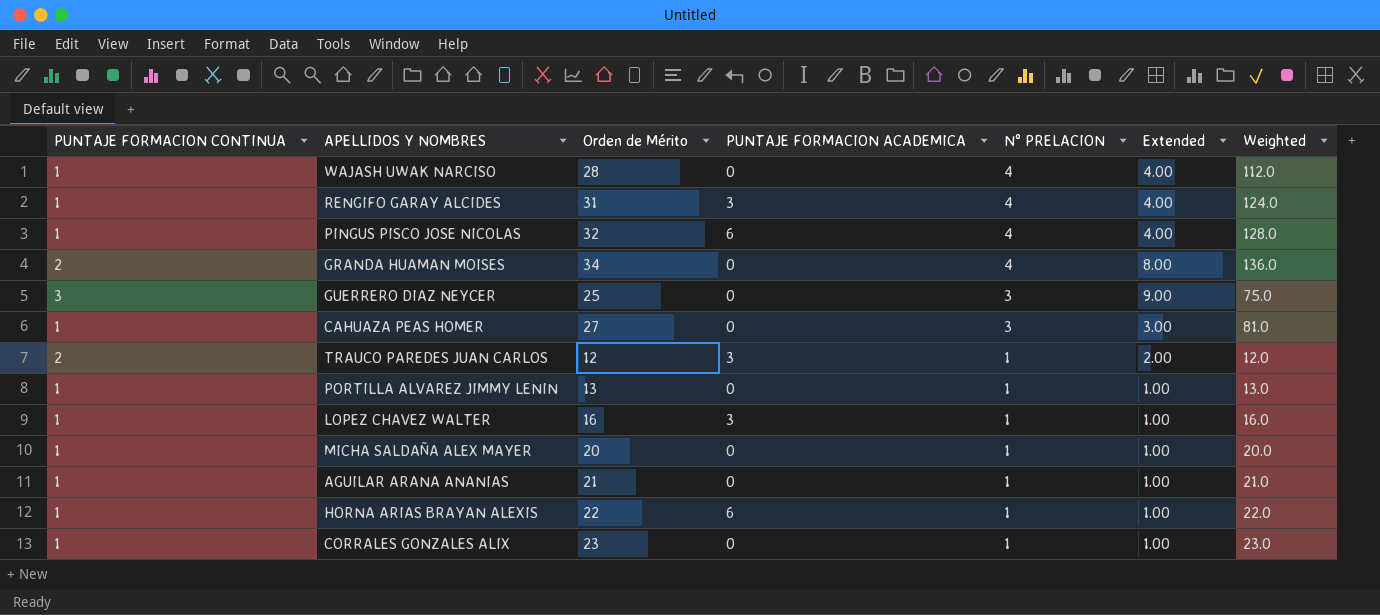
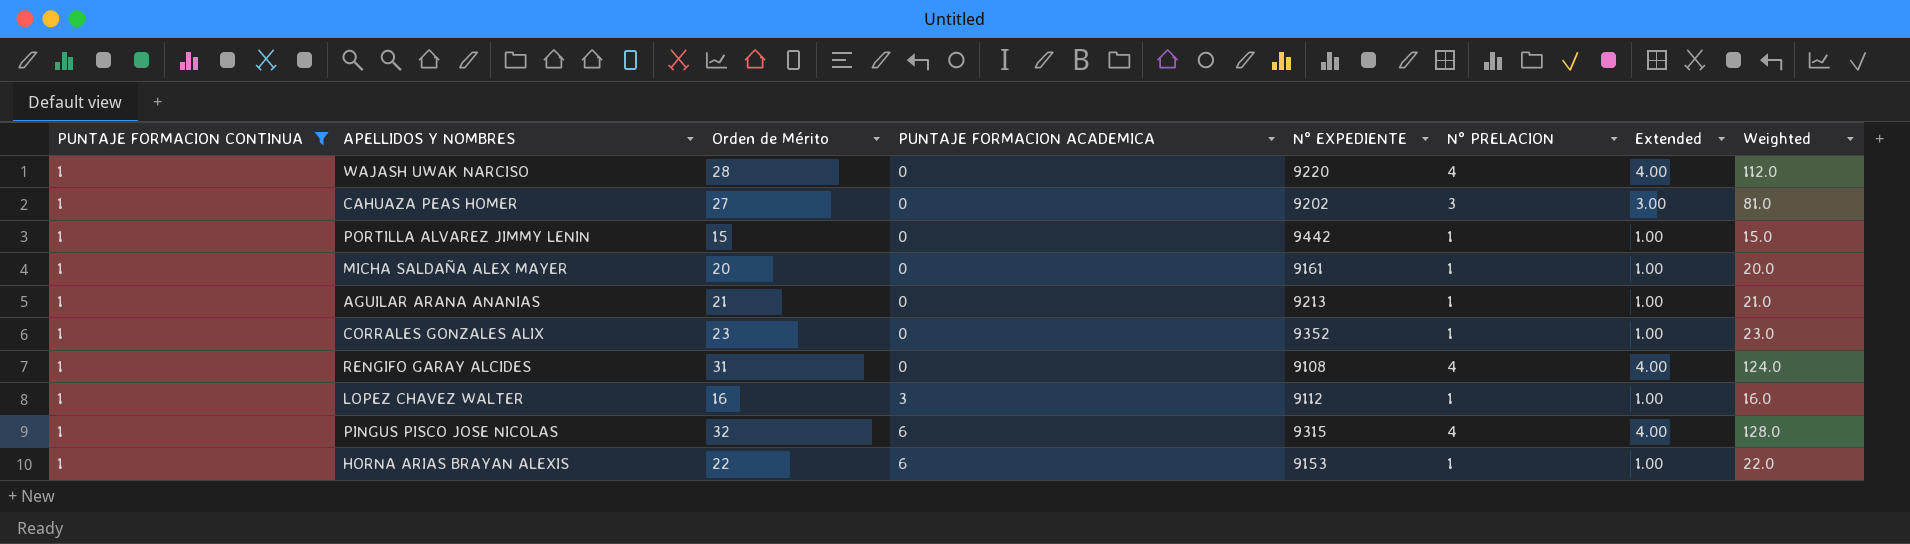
filter: none -> PUNTAJE FORMACION CONTINUA = 1
row order: N° PRELACION descending -> PUNTAJE FORMACION ACADEMICA ascending
column N° EXPEDIENTE | position: none -> 5
PORTILLA ALVAREZ JIMMY LENIN | Orden de Mérito: 13 -> 15
PORTILLA ALVAREZ JIMMY LENIN | Weighted: 13.0 -> 15.0
RENGIFO GARAY ALCIDES | PUNTAJE FORMACION ACADEMICA: 3 -> 0

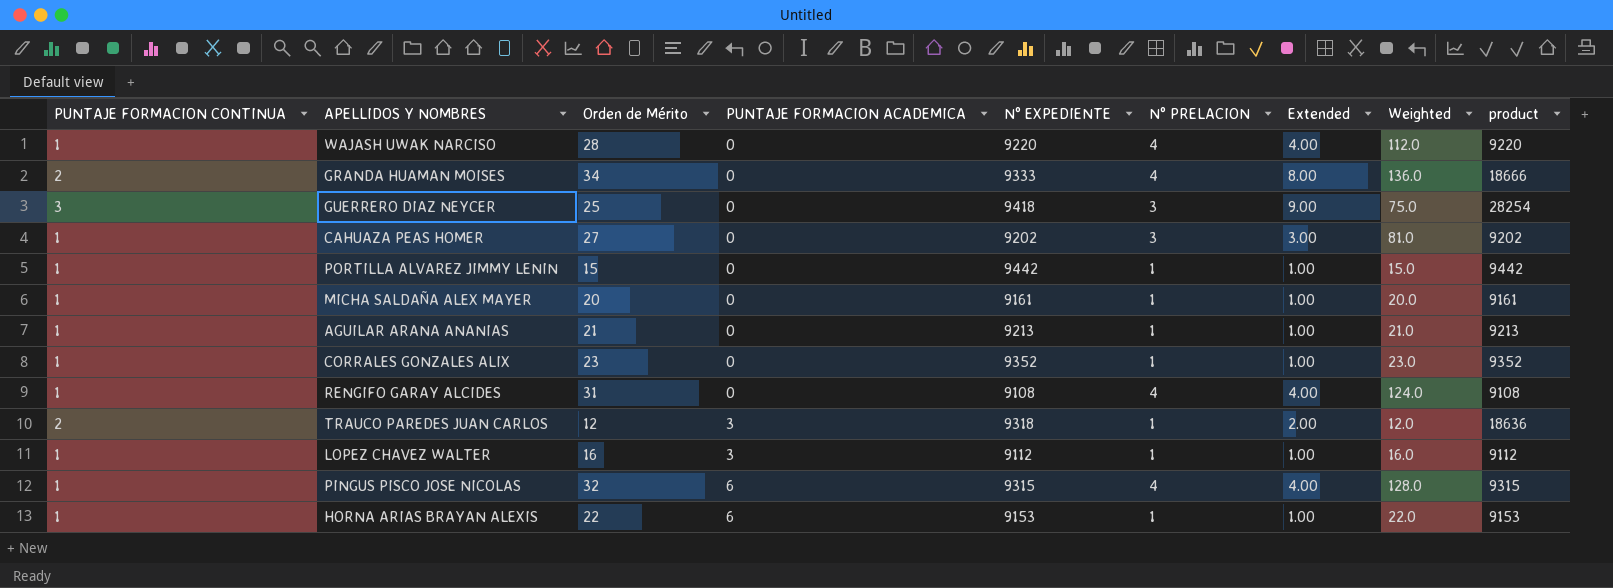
filter: PUNTAJE FORMACION CONTINUA = 1 -> none
column product | formula: none -> [PUNTAJE FORMACION CONTINUA] * [N° EXPEDIENTE]

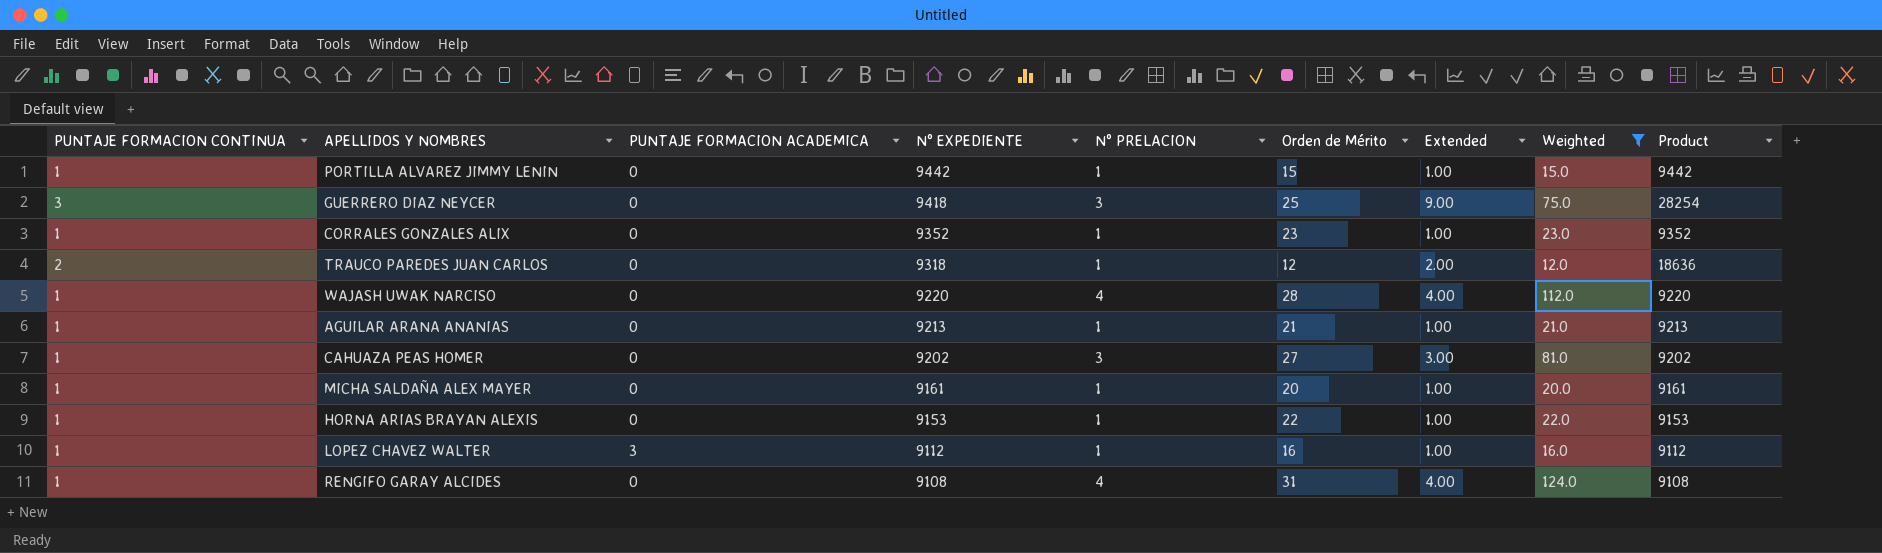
filter: none -> Weighted <= 124.0
row order: PUNTAJE FORMACION ACADEMICA ascending -> N° EXPEDIENTE descending
column Orden de Mérito | position: 3 -> 6
column name: product -> Product
TRAUCO PAREDES JUAN CARLOS | PUNTAJE FORMACION ACADEMICA: 3 -> 0
HORNA ARIAS BRAYAN ALEXIS | PUNTAJE FORMACION ACADEMICA: 6 -> 0

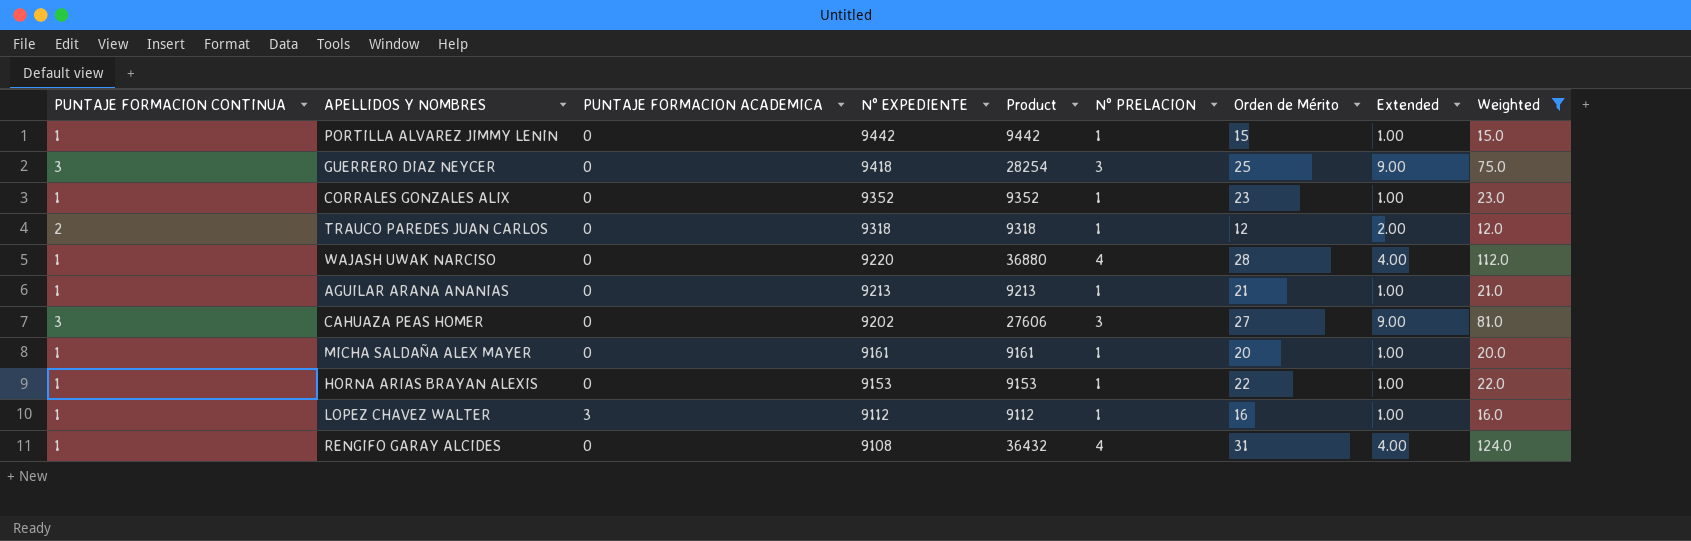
column Product | formula: [PUNTAJE FORMACION CONTINUA] * [N° EXPEDIENTE] -> [N° EXPEDIENTE] * [N° PRELACION]
column Product | position: 9 -> 5
CAHUAZA PEAS HOMER | PUNTAJE FORMACION CONTINUA: 1 -> 3
CAHUAZA PEAS HOMER | Extended: 3.00 -> 9.00

